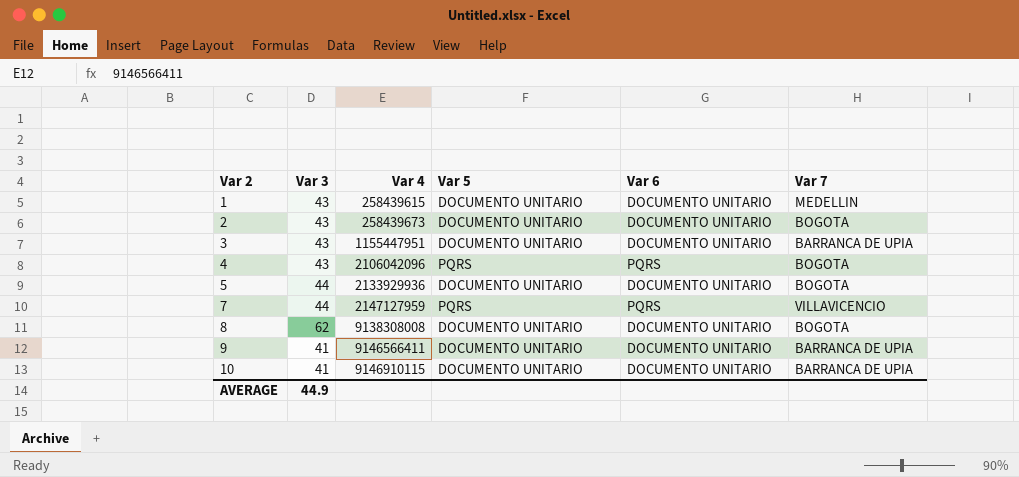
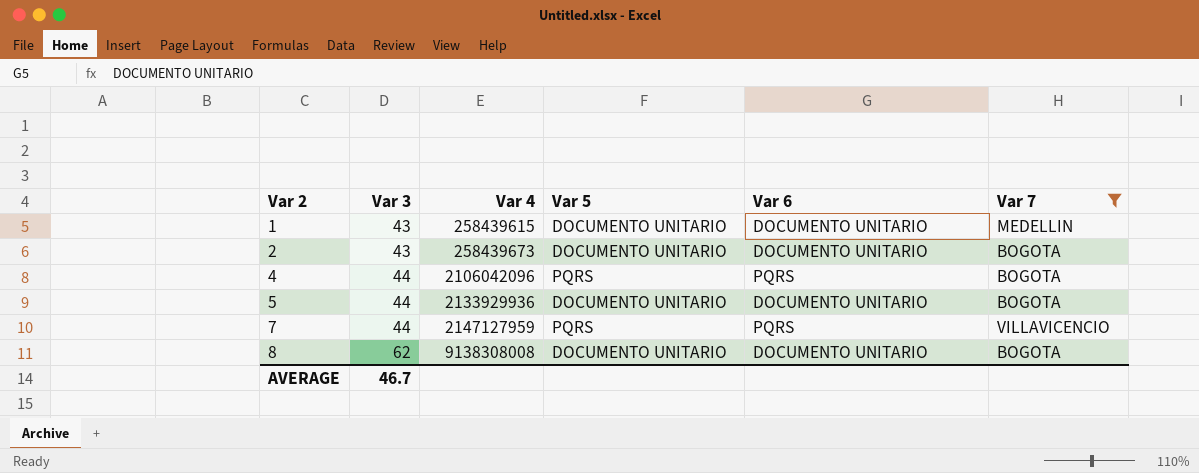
filter: none -> Var 7 != BARRANCA DE UPIA
4 | Var 3: 43 -> 44
AVERAGE | Var 3: 44.9 -> 46.7

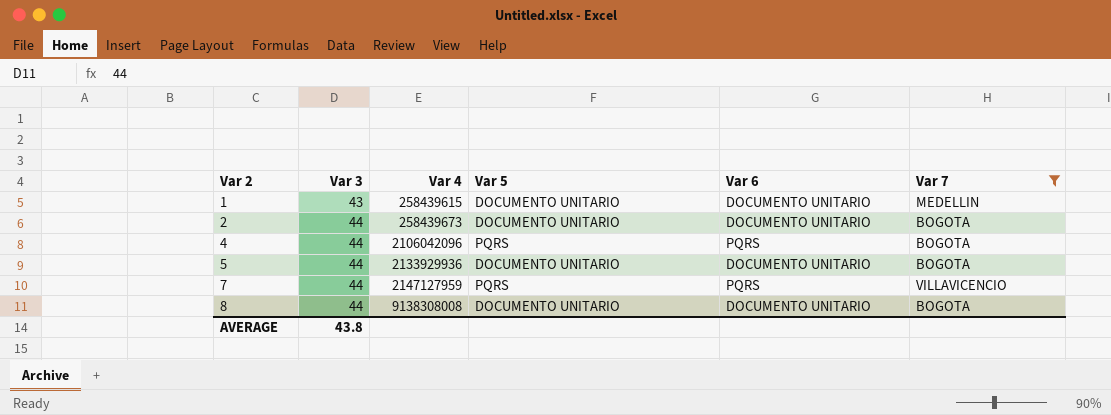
2 | Var 3: 43 -> 44
8 | Var 3: 62 -> 44
AVERAGE | Var 3: 46.7 -> 43.8

